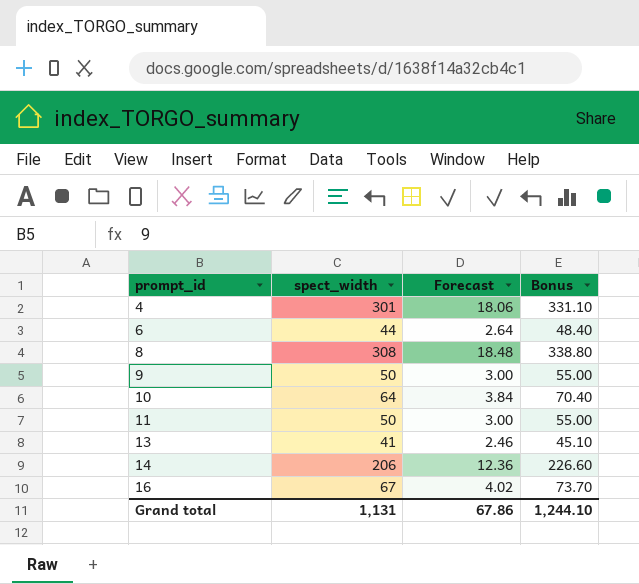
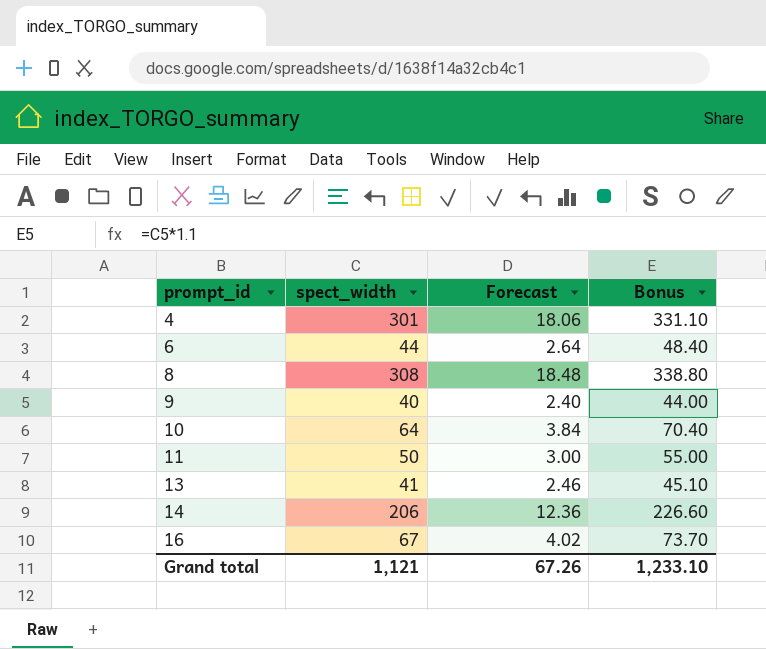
9 | spect_width: 50 -> 40
9 | Forecast: 3.00 -> 2.40
9 | Bonus: 55.00 -> 44.00
Grand total | spect_width: 1,131 -> 1,121
Grand total | Forecast: 67.86 -> 67.26
Grand total | Bonus: 1,244.10 -> 1,233.10

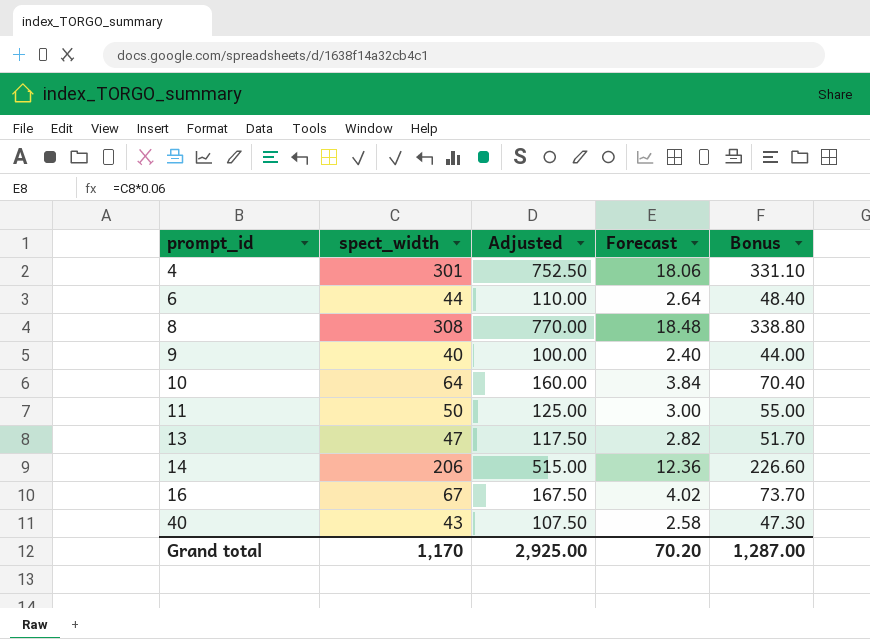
column Adjusted | formula: none -> [spect_width] * 2.5
13 | spect_width: 41 -> 47
13 | Forecast: 2.46 -> 2.82
13 | Bonus: 45.10 -> 51.70
row 40: none -> 43 | 107.50 | 2.58 | 47.30
Grand total | spect_width: 1,121 -> 1,170
Grand total | Forecast: 67.26 -> 70.20
Grand total | Bonus: 1,233.10 -> 1,287.00

